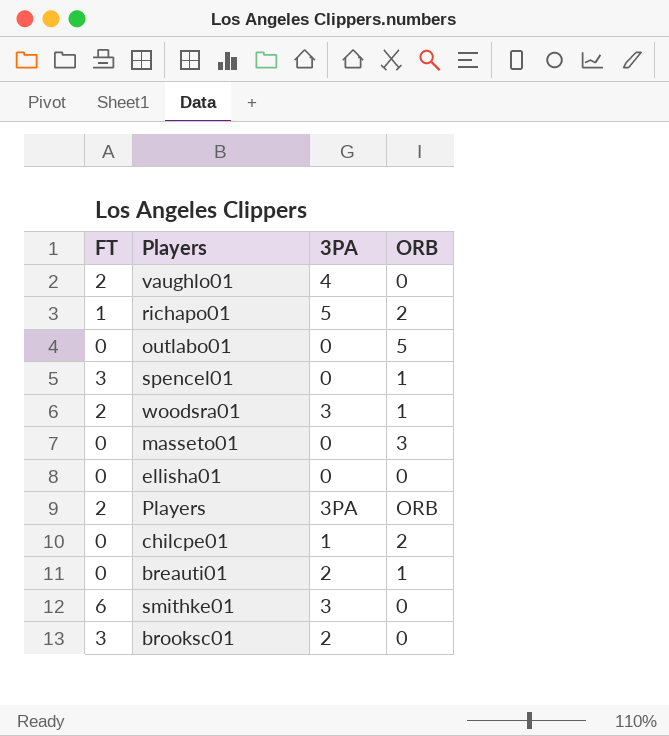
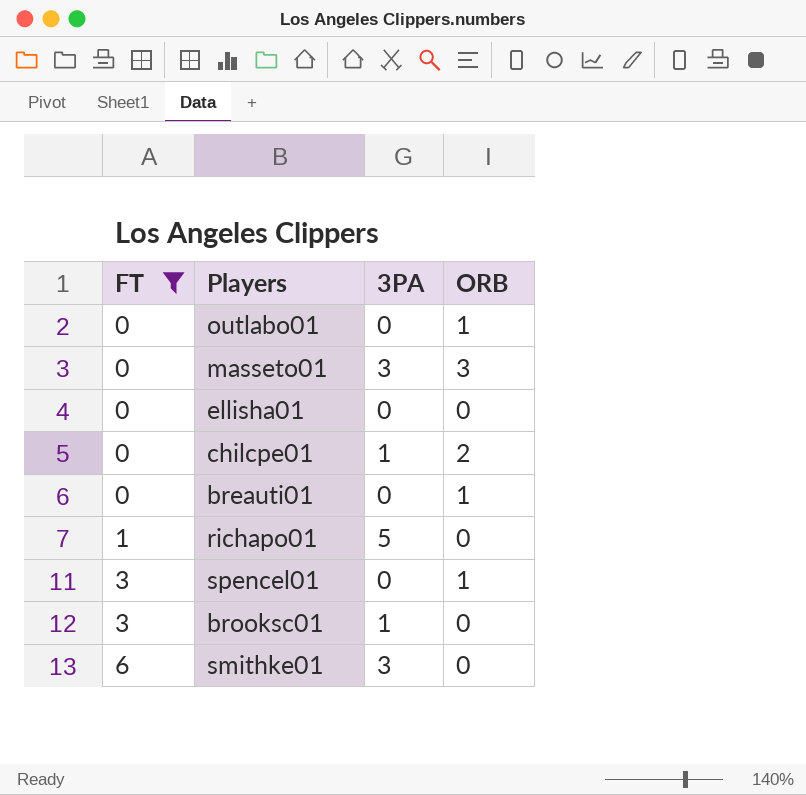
filter: none -> FT != 2
row order: none -> FT ascending
outlabo01 | ORB: 5 -> 1
masseto01 | 3PA: 0 -> 3
breauti01 | 3PA: 2 -> 0
richapo01 | ORB: 2 -> 0
brooksc01 | 3PA: 2 -> 1

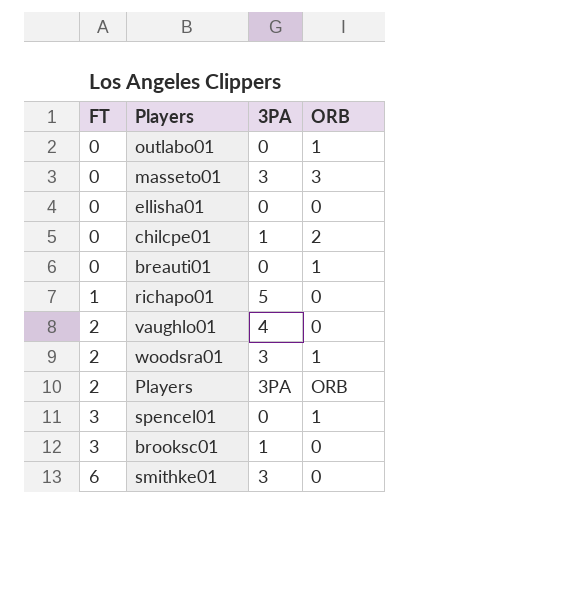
filter: FT != 2 -> none

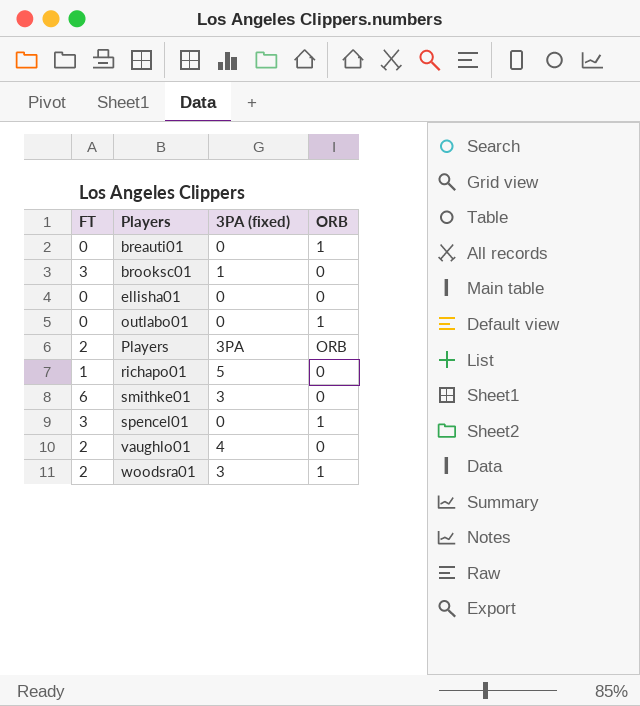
row order: FT ascending -> Players ascending
column name: 3PA -> 3PA (fixed)
row masseto01: 0 | 3 | 3 -> none
row chilcpe01: 0 | 1 | 2 -> none

